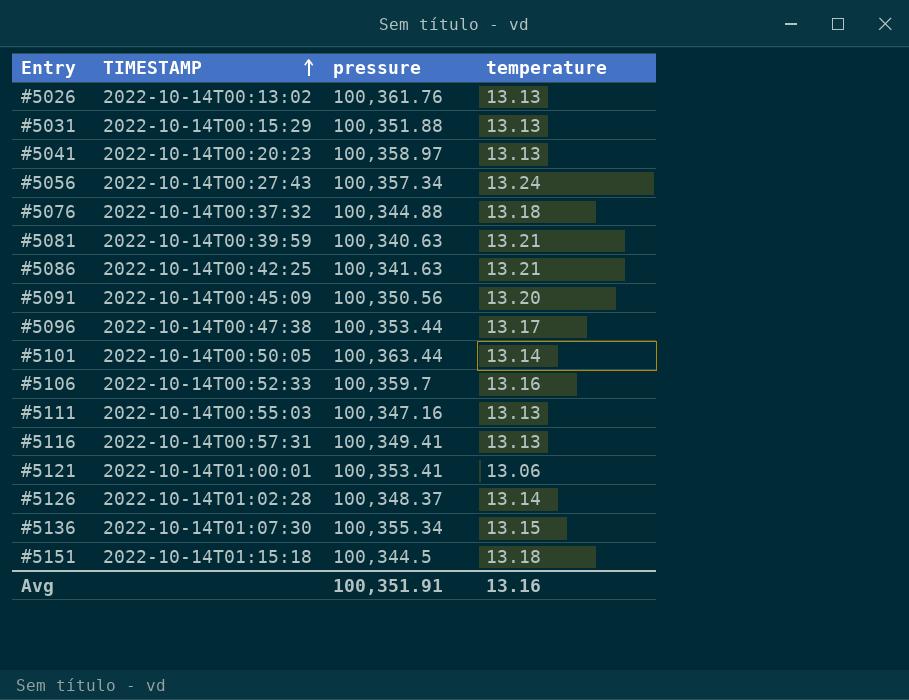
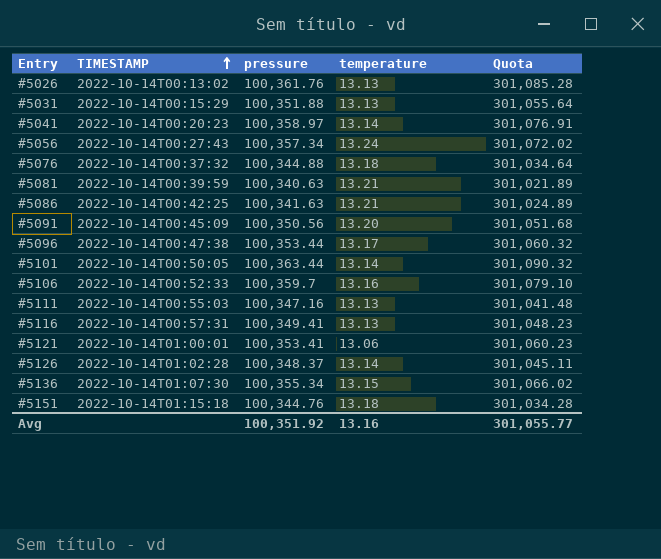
column Quota | formula: none -> [pressure] * 3
#5041 | temperature: 13.13 -> 13.14
#5151 | pressure: 100,344.5 -> 100,344.76
Avg | pressure: 100,351.91 -> 100,351.92

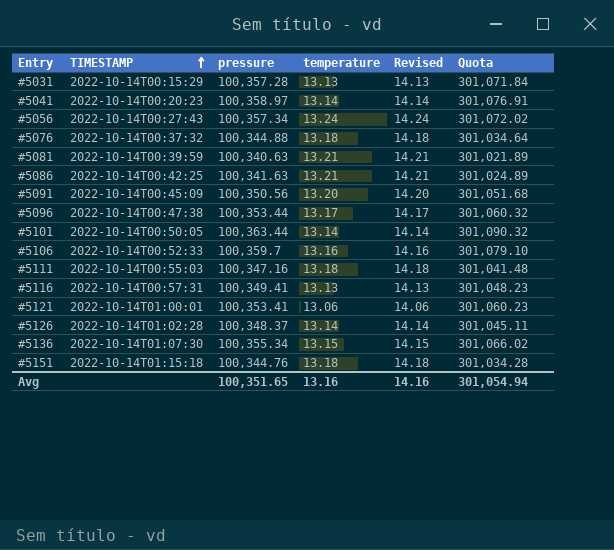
column Revised | formula: none -> [temperature] + 1
row #5026: 2022-10-14T00:13:02 | 100,361.76 | 13.13 | 301,085.28 -> none
#5031 | pressure: 100,351.88 -> 100,357.28
#5031 | Quota: 301,055.64 -> 301,071.84
#5111 | temperature: 13.13 -> 13.18
Avg | pressure: 100,351.92 -> 100,351.65
Avg | Quota: 301,055.77 -> 301,054.94

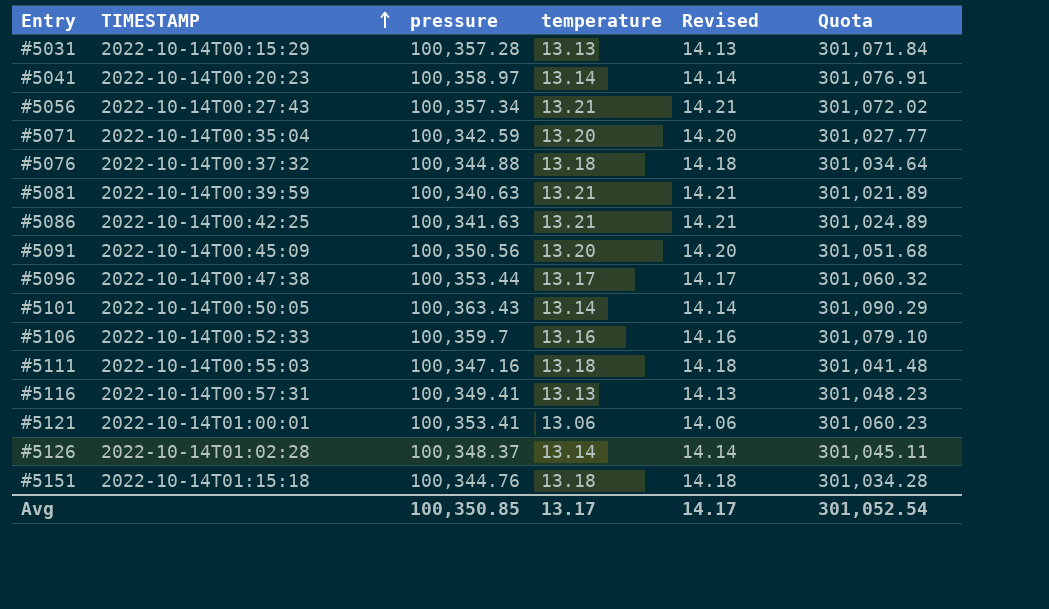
row #5136: 2022-10-14T01:07:30 | 100,355.34 | 13.15 | 14.15 | 301,066.02 -> none
#5056 | temperature: 13.24 -> 13.21
#5056 | Revised: 14.24 -> 14.21
row #5071: none -> 2022-10-14T00:35:04 | 100,342.59 | 13.20 | 14.20 | 301,027.77
#5101 | pressure: 100,363.44 -> 100,363.43
#5101 | Quota: 301,090.32 -> 301,090.29
Avg | pressure: 100,351.65 -> 100,350.85
Avg | temperature: 13.16 -> 13.17
Avg | Revised: 14.16 -> 14.17
Avg | Quota: 301,054.94 -> 301,052.54

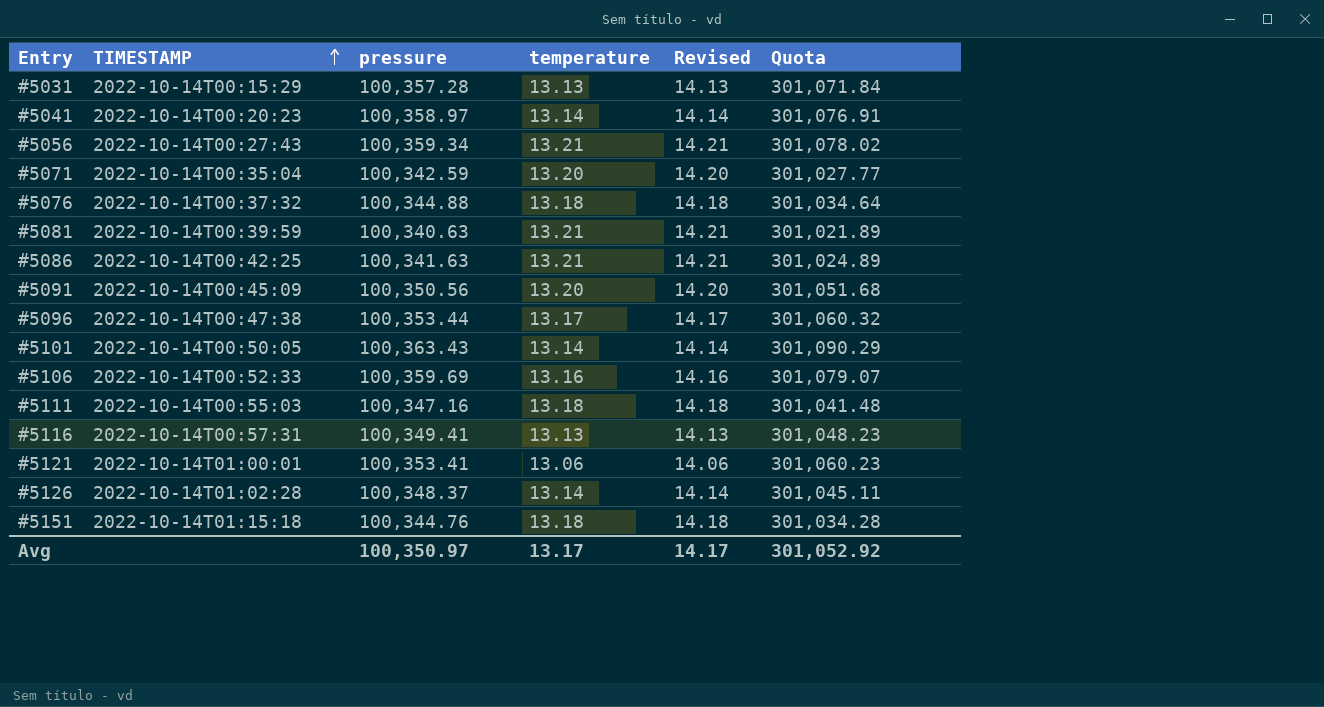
#5056 | pressure: 100,357.34 -> 100,359.34
#5056 | Quota: 301,072.02 -> 301,078.02
#5106 | pressure: 100,359.7 -> 100,359.69
#5106 | Quota: 301,079.10 -> 301,079.07
Avg | pressure: 100,350.85 -> 100,350.97
Avg | Quota: 301,052.54 -> 301,052.92

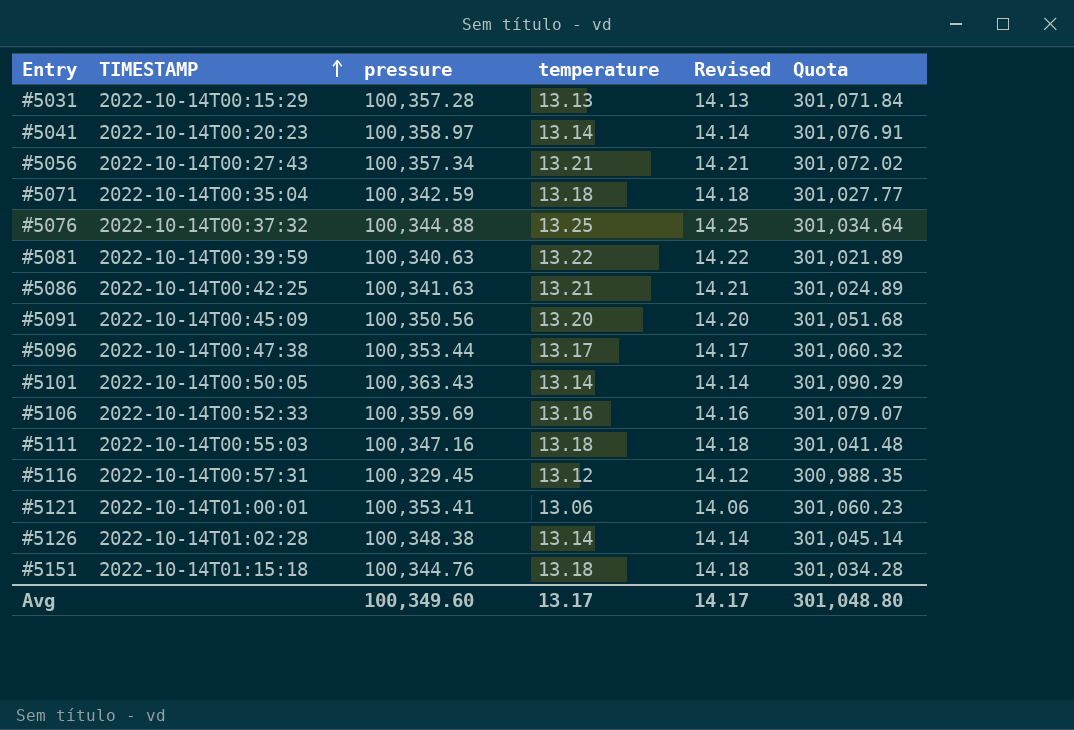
#5056 | pressure: 100,359.34 -> 100,357.34
#5056 | Quota: 301,078.02 -> 301,072.02
#5071 | temperature: 13.20 -> 13.18
#5071 | Revised: 14.20 -> 14.18
#5076 | temperature: 13.18 -> 13.25
#5076 | Revised: 14.18 -> 14.25
#5081 | temperature: 13.21 -> 13.22
#5081 | Revised: 14.21 -> 14.22
#5116 | pressure: 100,349.41 -> 100,329.45
#5116 | temperature: 13.13 -> 13.12
#5116 | Revised: 14.13 -> 14.12
#5116 | Quota: 301,048.23 -> 300,988.35
#5126 | pressure: 100,348.37 -> 100,348.38
#5126 | Quota: 301,045.11 -> 301,045.14
Avg | pressure: 100,350.97 -> 100,349.60
Avg | Quota: 301,052.92 -> 301,048.80

